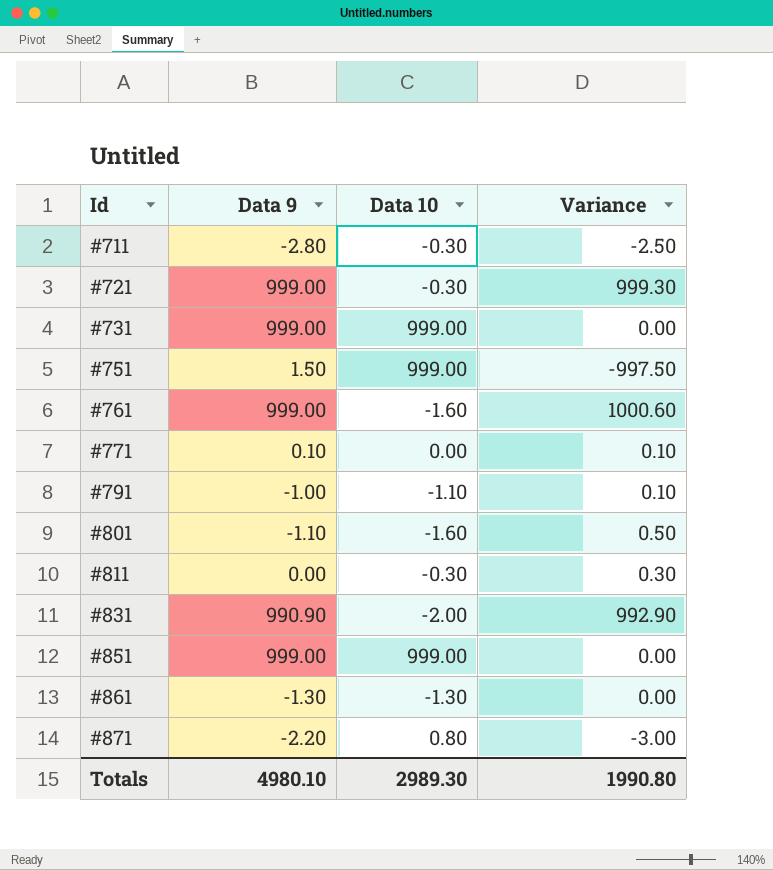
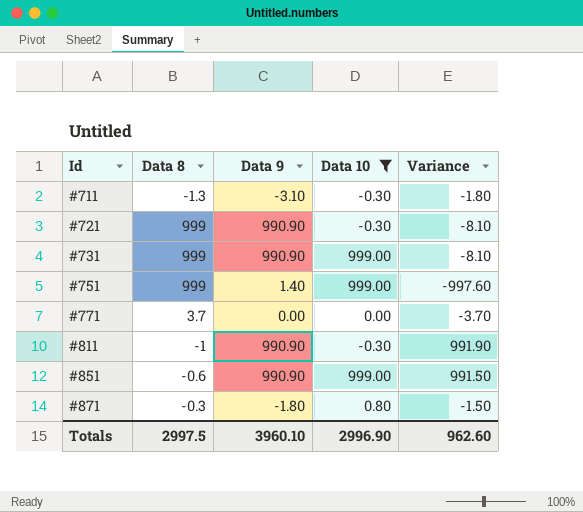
filter: none -> Data 10 >= -0.30
column Data 8 | position: none -> 2
column Variance | formula: [Data 9] - [Data 10] -> [Data 9] - [Data 8]
#711 | Data 9: -2.80 -> -3.10
#721 | Data 9: 999.00 -> 990.90
#731 | Data 9: 999.00 -> 990.90
#751 | Data 9: 1.50 -> 1.40
#771 | Data 9: 0.10 -> 0.00
#811 | Data 9: 0.00 -> 990.90
#851 | Data 9: 999.00 -> 990.90
#871 | Data 9: -2.20 -> -1.80
Totals | Data 9: 4980.10 -> 3960.10
Totals | Data 10: 2989.30 -> 2996.90
Totals | Variance: 1990.80 -> 962.60

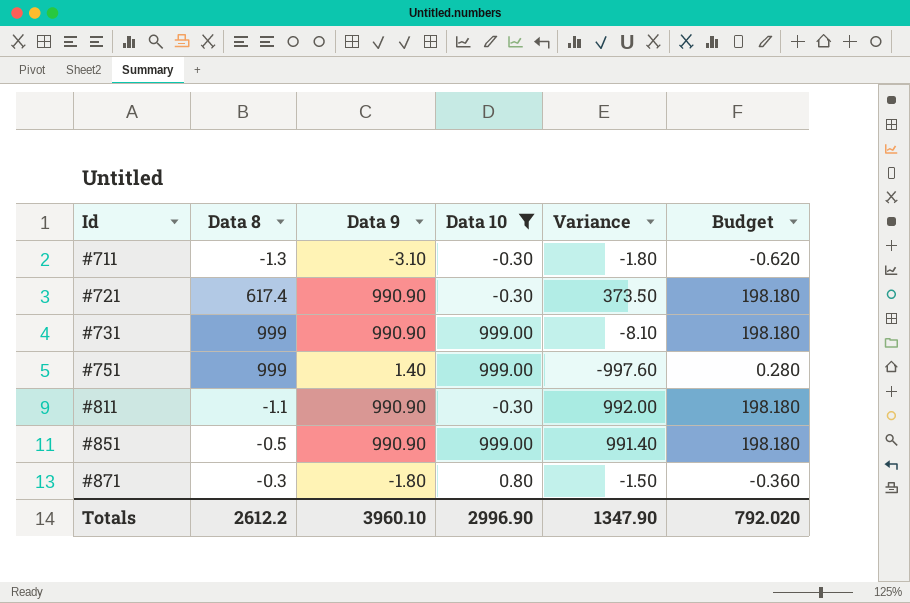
column Budget | formula: none -> [Data 9] * 0.2
row #771: 3.7 | 0.00 | 0.00 | -3.70 -> none
#721 | Data 8: 999 -> 617.4
#721 | Variance: -8.10 -> 373.50
#811 | Data 8: -1 -> -1.1
#811 | Variance: 991.90 -> 992.00
#851 | Data 8: -0.6 -> -0.5
#851 | Variance: 991.50 -> 991.40
Totals | Data 8: 2997.5 -> 2612.2
Totals | Variance: 962.60 -> 1347.90

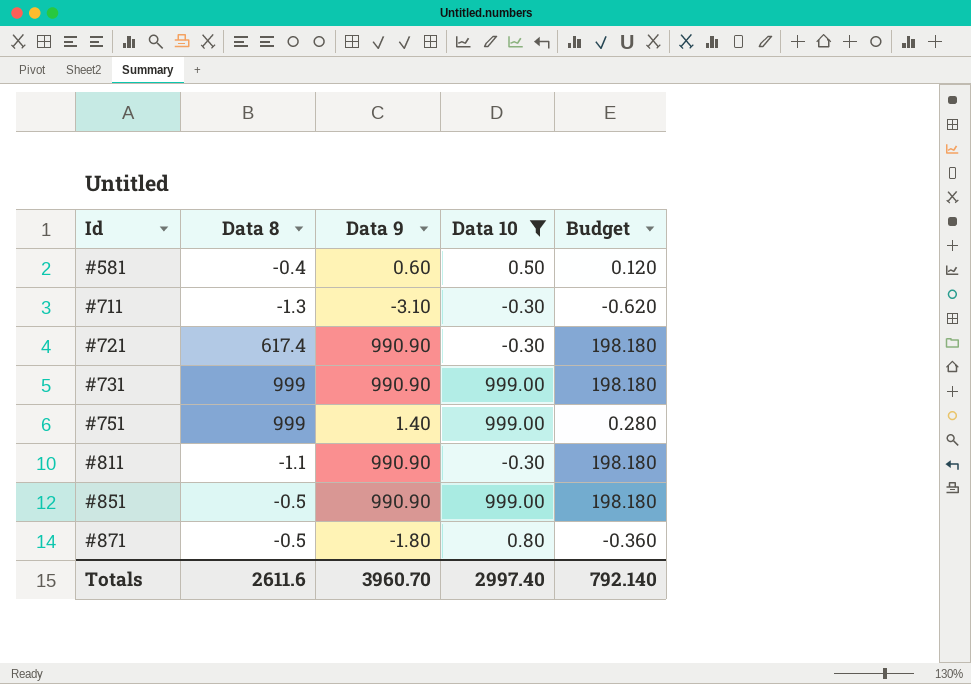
column Variance | formula: [Data 9] - [Data 8] -> none
row #581: none -> -0.4 | 0.60 | 0.50 | 0.120
#871 | Data 8: -0.3 -> -0.5
Totals | Data 8: 2612.2 -> 2611.6
Totals | Data 9: 3960.10 -> 3960.70
Totals | Data 10: 2996.90 -> 2997.40
Totals | Budget: 792.020 -> 792.140

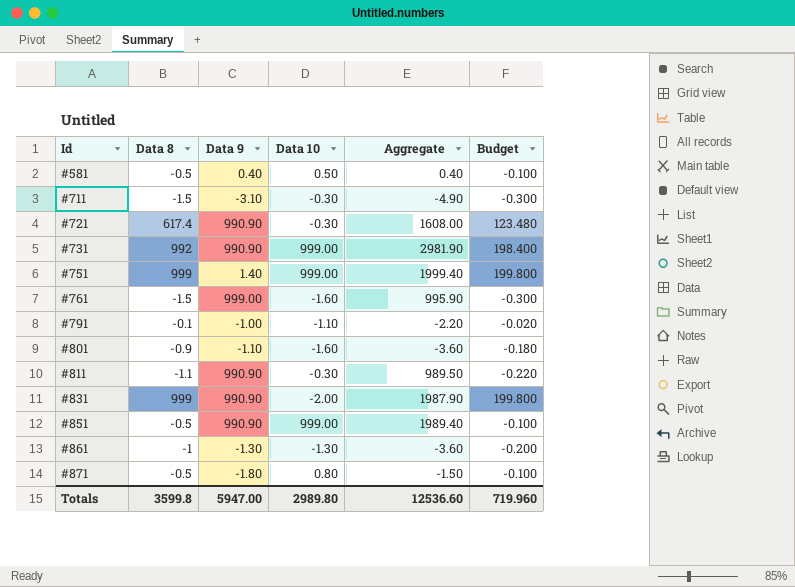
filter: Data 10 >= -0.30 -> none
column Aggregate | formula: none -> [Data 8] + [Data 9] + [Data 10]
column Budget | formula: [Data 9] * 0.2 -> [Data 8] * 0.2
#581 | Data 8: -0.4 -> -0.5
#581 | Data 9: 0.60 -> 0.40
#711 | Data 8: -1.3 -> -1.5
#731 | Data 8: 999 -> 992
Totals | Data 8: 2611.6 -> 3599.8
Totals | Data 9: 3960.70 -> 5947.00
Totals | Data 10: 2997.40 -> 2989.80
Totals | Budget: 792.140 -> 719.960

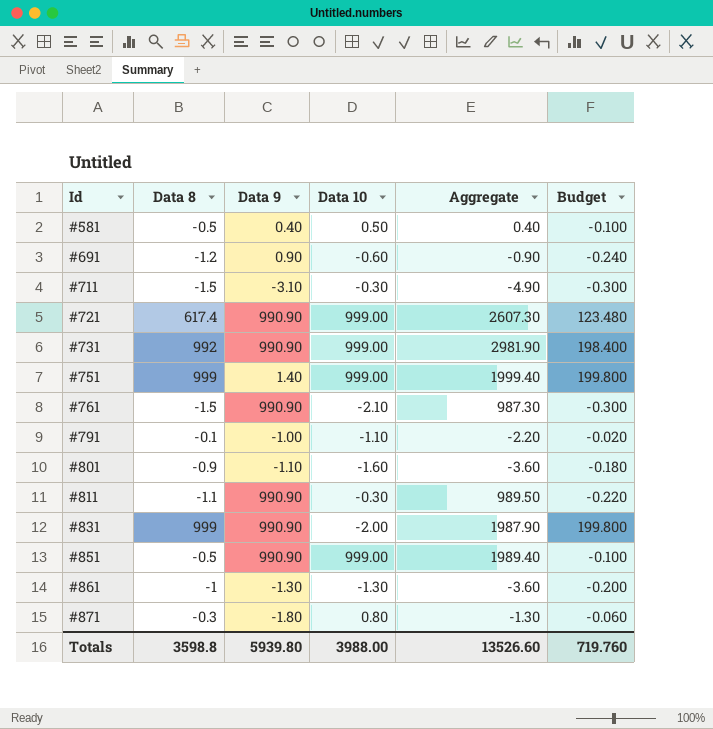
row #691: none -> -1.2 | 0.90 | -0.60 | -0.90 | -0.240
#721 | Data 10: -0.30 -> 999.00
#721 | Aggregate: 1608.00 -> 2607.30
#761 | Data 9: 999.00 -> 990.90
#761 | Data 10: -1.60 -> -2.10
#761 | Aggregate: 995.90 -> 987.30
#871 | Data 8: -0.5 -> -0.3
#871 | Aggregate: -1.50 -> -1.30
#871 | Budget: -0.100 -> -0.060
Totals | Data 8: 3599.8 -> 3598.8
Totals | Data 9: 5947.00 -> 5939.80
Totals | Data 10: 2989.80 -> 3988.00
Totals | Aggregate: 12536.60 -> 13526.60
Totals | Budget: 719.960 -> 719.760

